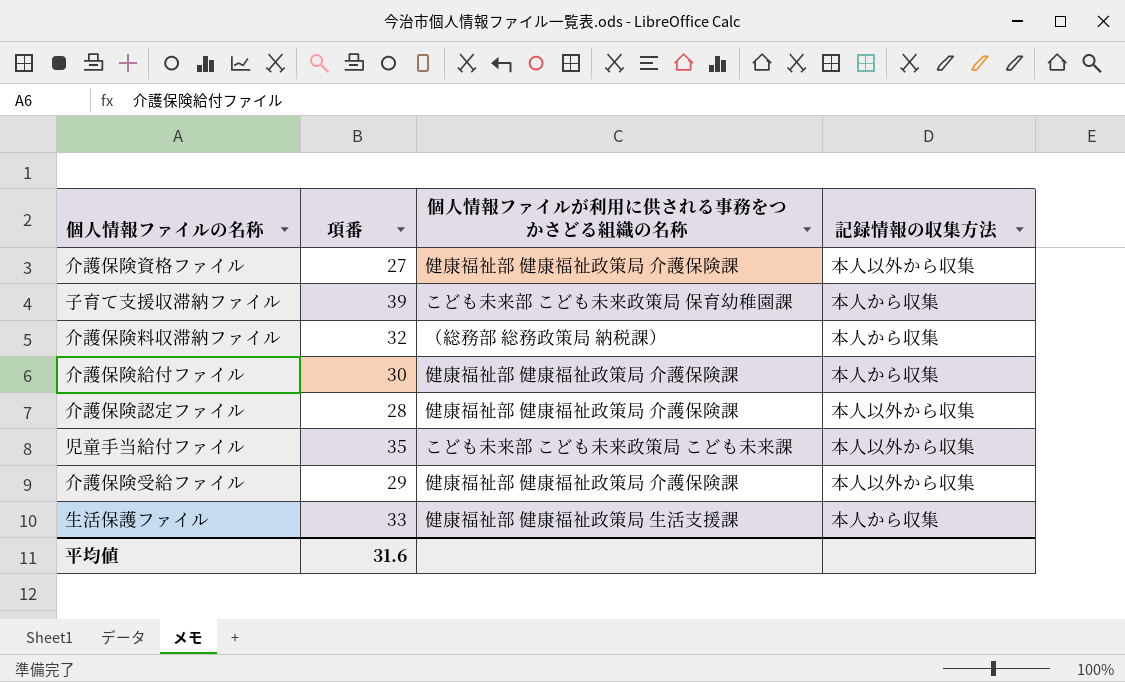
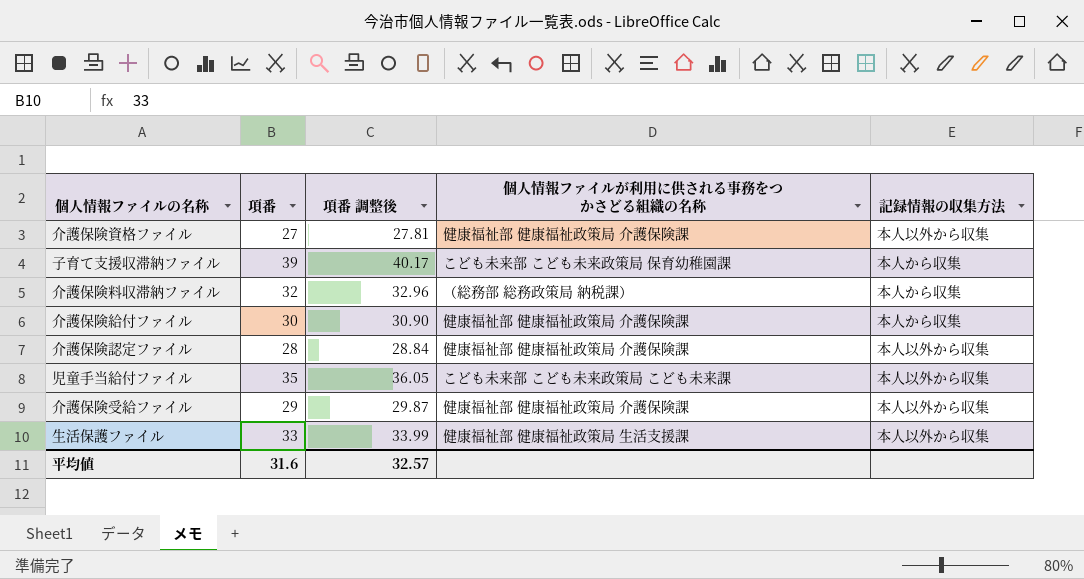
column 項番 調整後 | formula: none -> [項番] * 1.03
生活保護ファイル | 記録情報の収集方法: 本人から収集 -> 本人以外から収集

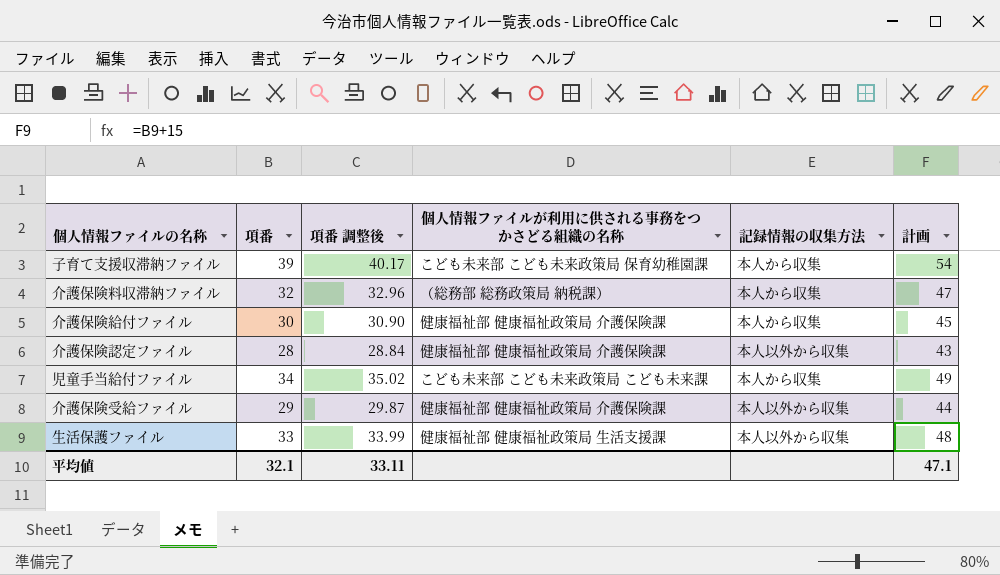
column 計画 | formula: none -> [項番] + 15
row 介護保険資格ファイル: 27 | 27.81 | 健康福祉部 健康福祉政策局 介護保険課 | 本人以外から収集 -> none
児童手当給付ファイル | 項番: 35 -> 34
児童手当給付ファイル | 項番 調整後: 36.05 -> 35.02
児童手当給付ファイル | 記録情報の収集方法: 本人以外から収集 -> 本人から収集
平均値 | 項番: 31.6 -> 32.1
平均値 | 項番 調整後: 32.57 -> 33.11

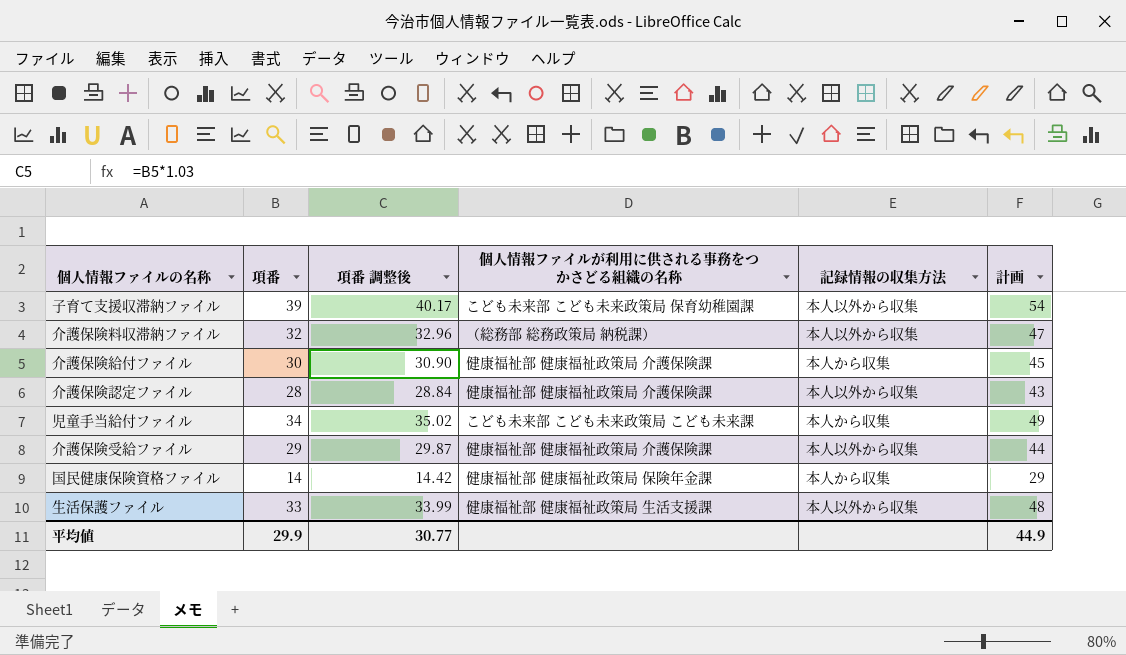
子育て支援収滞納ファイル | 記録情報の収集方法: 本人から収集 -> 本人以外から収集
介護保険料収滞納ファイル | 記録情報の収集方法: 本人から収集 -> 本人以外から収集
row 国民健康保険資格ファイル: none -> 14 | 14.42 | 健康福祉部 健康福祉政策局 保険年金課 | 本人から収集 | 29
平均値 | 項番: 32.1 -> 29.9
平均値 | 項番 調整後: 33.11 -> 30.77
平均値 | 計画: 47.1 -> 44.9

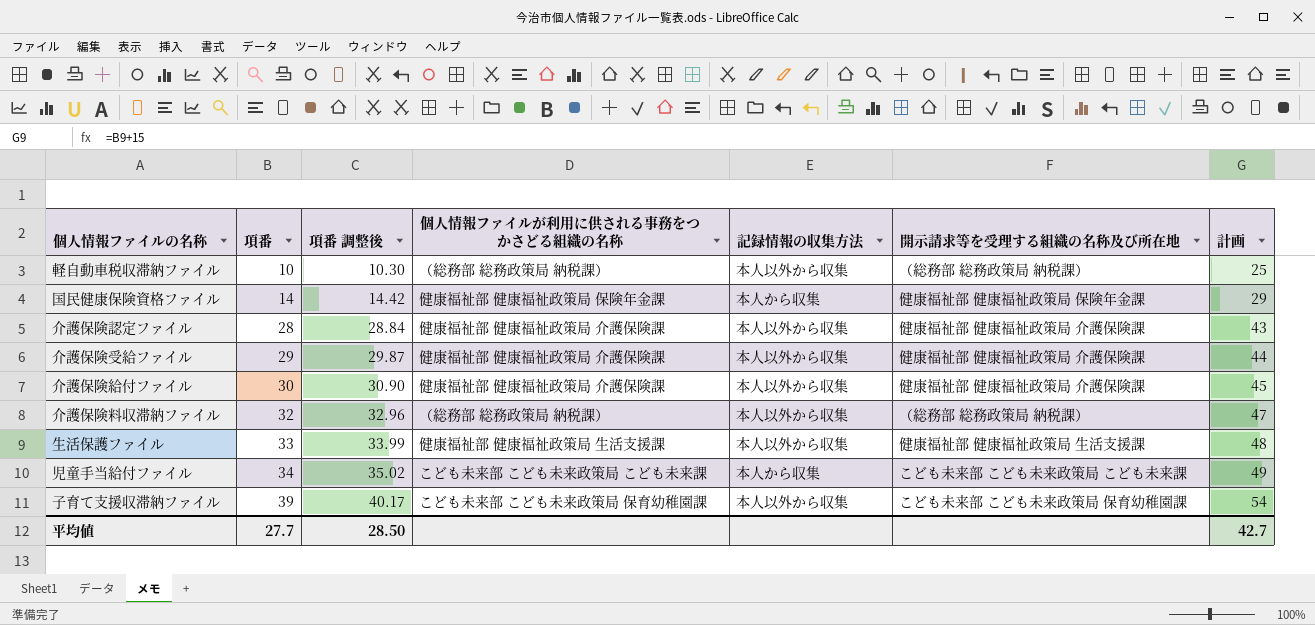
row order: none -> 項番 ascending
column 開示請求等を受理する組織の名称及び所在地 | position: none -> 6
row 軽自動車税収滞納ファイル: none -> 10 | 10.30 | （総務部 総務政策局 納税課） | 本人以外から収集 | （総務部 総務政策局 納税課） | 25
介護保険給付ファイル | 記録情報の収集方法: 本人から収集 -> 本人以外から収集
平均値 | 項番: 29.9 -> 27.7
平均値 | 項番 調整後: 30.77 -> 28.50
平均値 | 計画: 44.9 -> 42.7

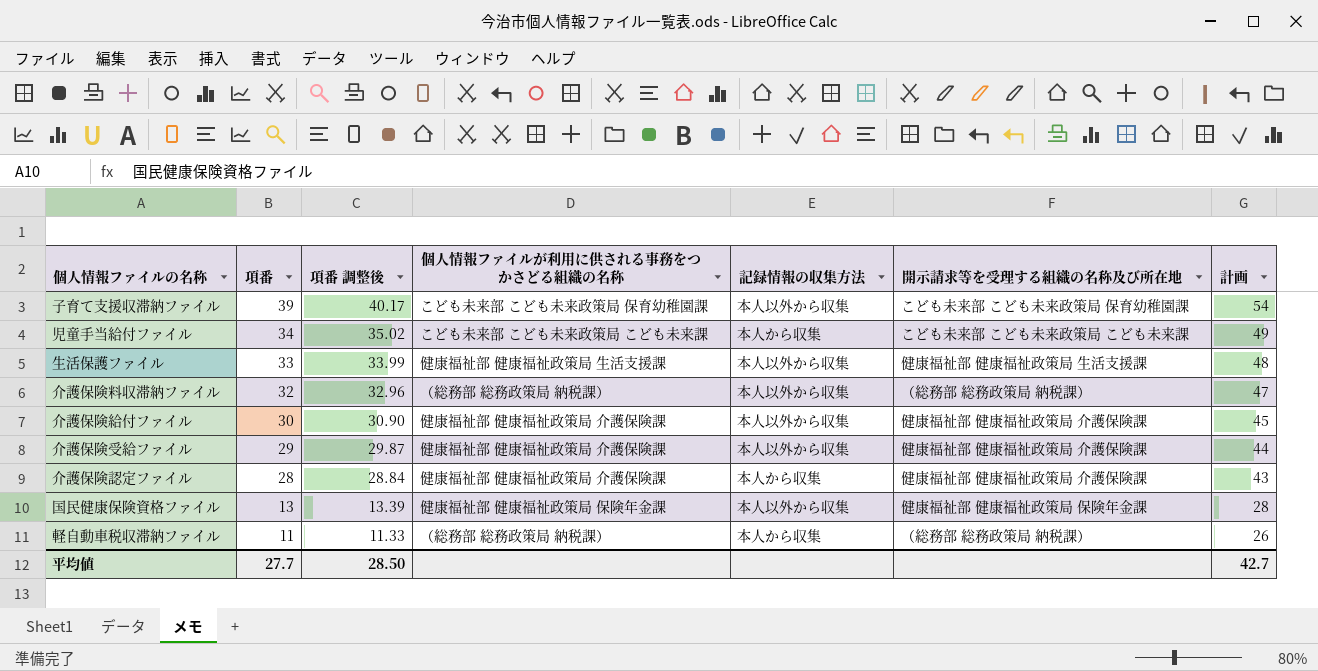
row order: 項番 ascending -> 項番 descending
介護保険認定ファイル | 記録情報の収集方法: 本人以外から収集 -> 本人から収集
国民健康保険資格ファイル | 項番: 14 -> 13
国民健康保険資格ファイル | 項番 調整後: 14.42 -> 13.39
国民健康保険資格ファイル | 記録情報の収集方法: 本人から収集 -> 本人以外から収集
国民健康保険資格ファイル | 計画: 29 -> 28
軽自動車税収滞納ファイル | 項番: 10 -> 11
軽自動車税収滞納ファイル | 項番 調整後: 10.30 -> 11.33
軽自動車税収滞納ファイル | 記録情報の収集方法: 本人以外から収集 -> 本人から収集
軽自動車税収滞納ファイル | 計画: 25 -> 26

